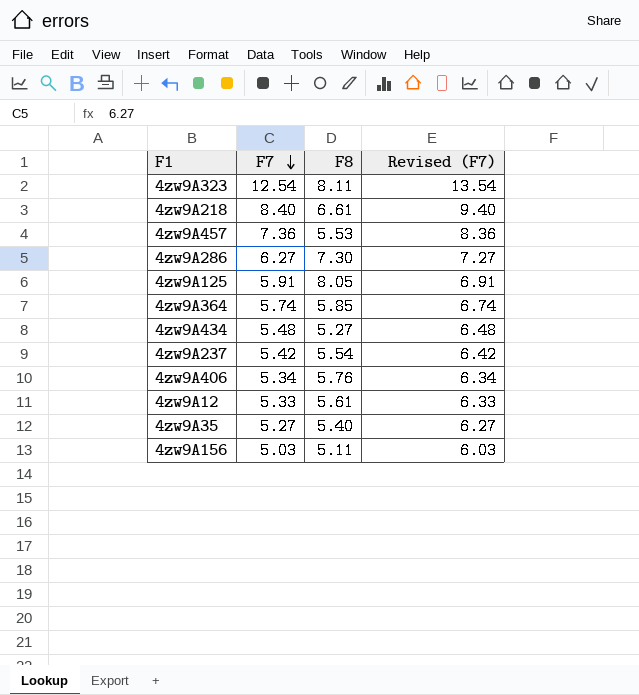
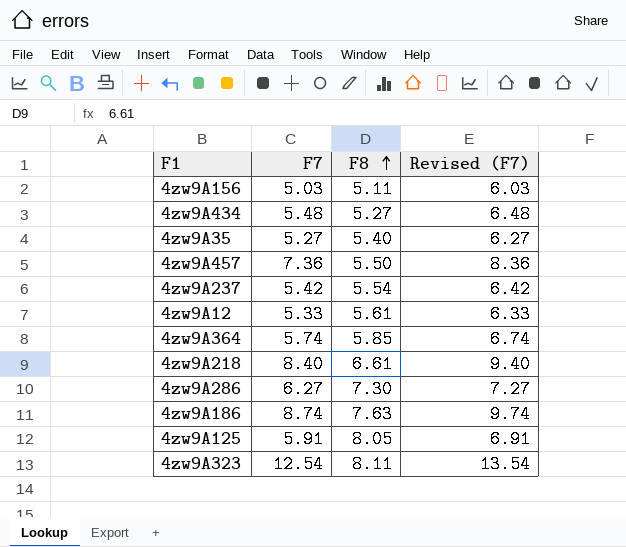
row order: F7 descending -> F8 ascending
row 4zw9A406: 5.34 | 5.76 | 6.34 -> none
4zw9A457 | F8: 5.53 -> 5.50
row 4zw9A186: none -> 8.74 | 7.63 | 9.74

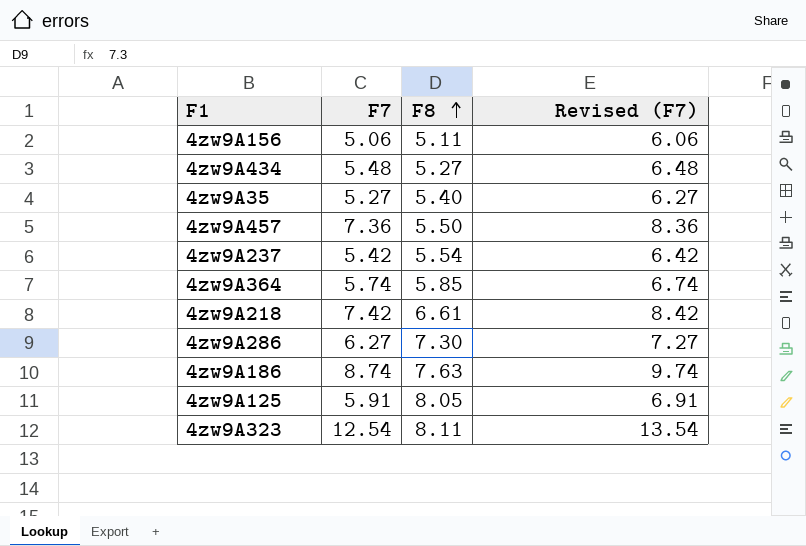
row 4zw9A12: 5.33 | 5.61 | 6.33 -> none
4zw9A156 | F7: 5.03 -> 5.06
4zw9A156 | Revised (F7): 6.03 -> 6.06
4zw9A218 | F7: 8.40 -> 7.42
4zw9A218 | Revised (F7): 9.40 -> 8.42

